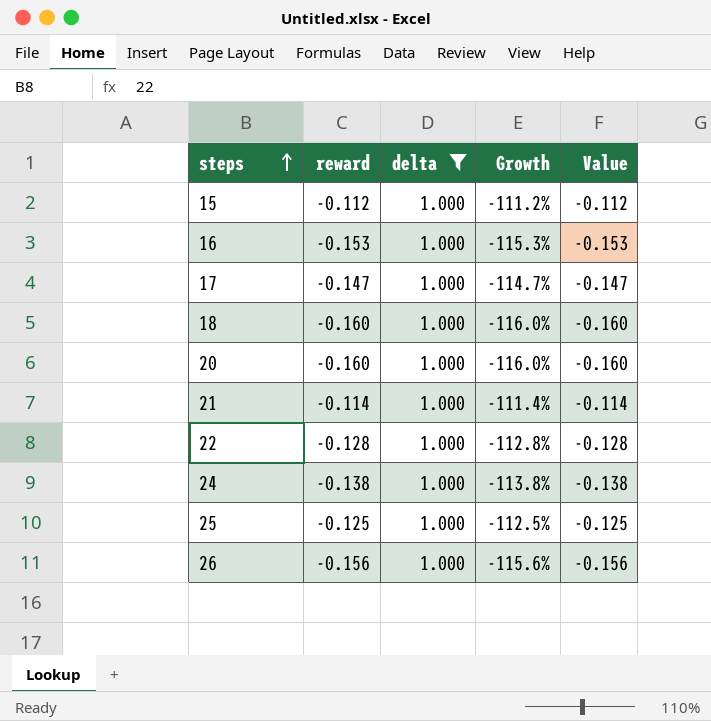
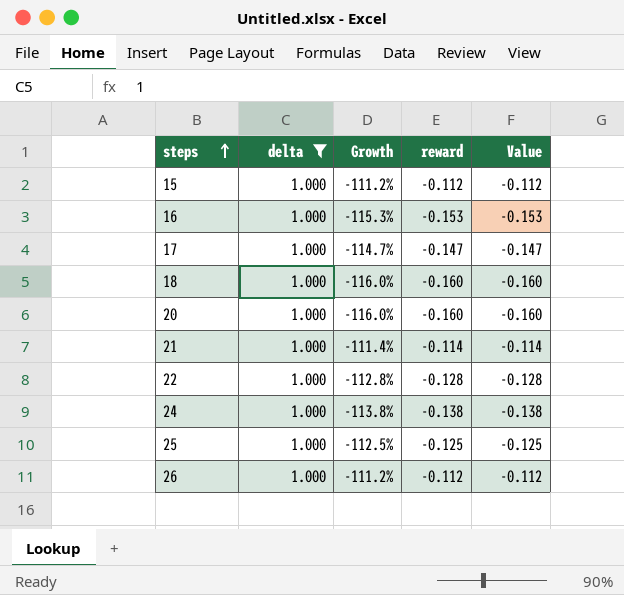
column reward | position: 2 -> 4
26 | Growth: -115.6% -> -111.2%
26 | reward: -0.156 -> -0.112
26 | Value: -0.156 -> -0.112

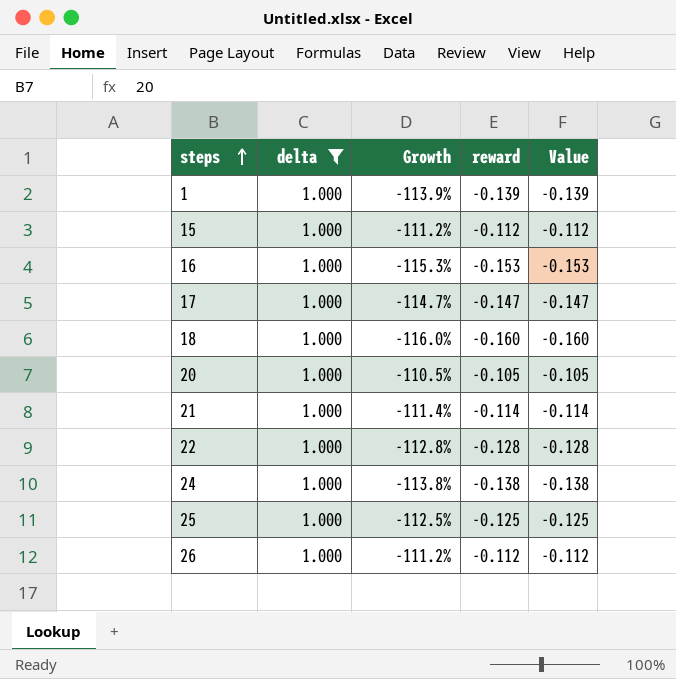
row 1: none -> 1.000 | -113.9% | -0.139 | -0.139
20 | Growth: -116.0% -> -110.5%
20 | reward: -0.160 -> -0.105
20 | Value: -0.160 -> -0.105

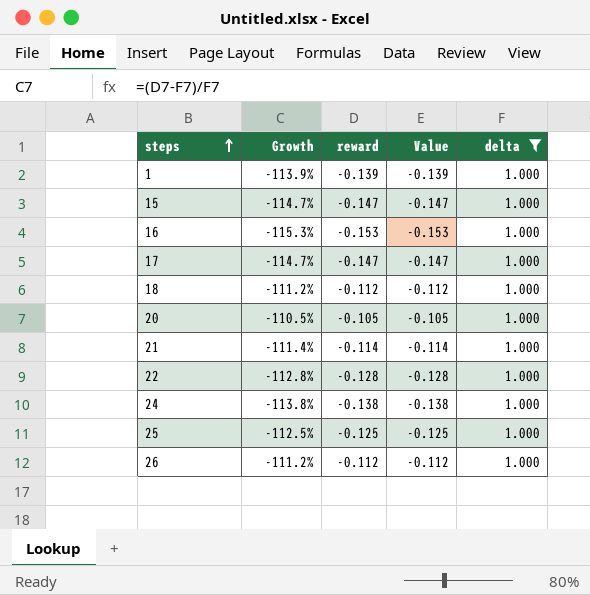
column delta | position: 2 -> 5
15 | Growth: -111.2% -> -114.7%
15 | reward: -0.112 -> -0.147
15 | Value: -0.112 -> -0.147
18 | Growth: -116.0% -> -111.2%
18 | reward: -0.160 -> -0.112
18 | Value: -0.160 -> -0.112

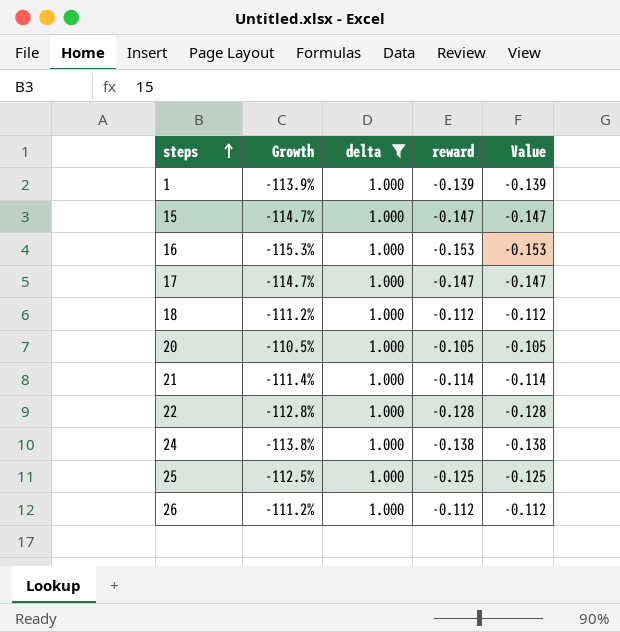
column delta | position: 5 -> 3

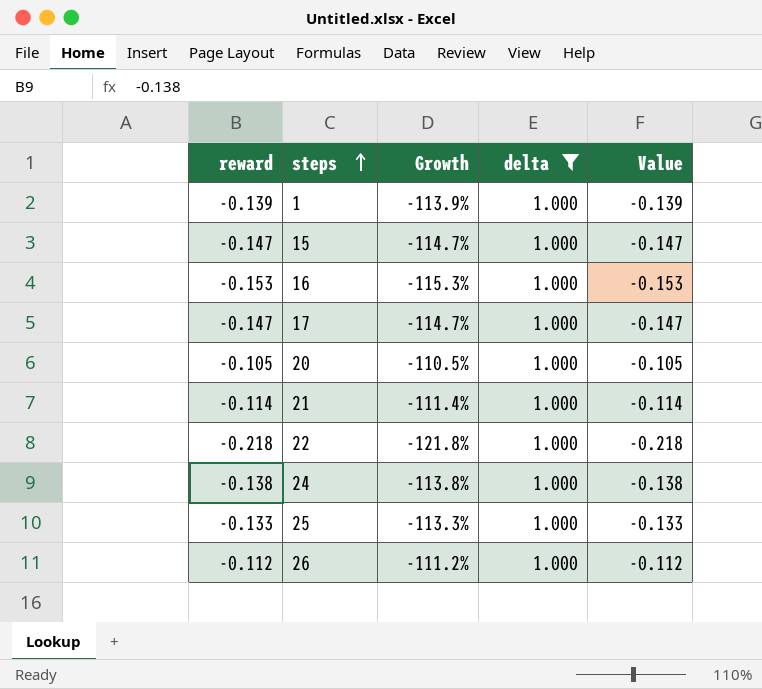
column reward | position: 4 -> 1
row 18: -111.2% | 1.000 | -0.112 | -0.112 -> none
22 | reward: -0.128 -> -0.218
22 | Growth: -112.8% -> -121.8%
22 | Value: -0.128 -> -0.218
25 | reward: -0.125 -> -0.133
25 | Growth: -112.5% -> -113.3%
25 | Value: -0.125 -> -0.133

